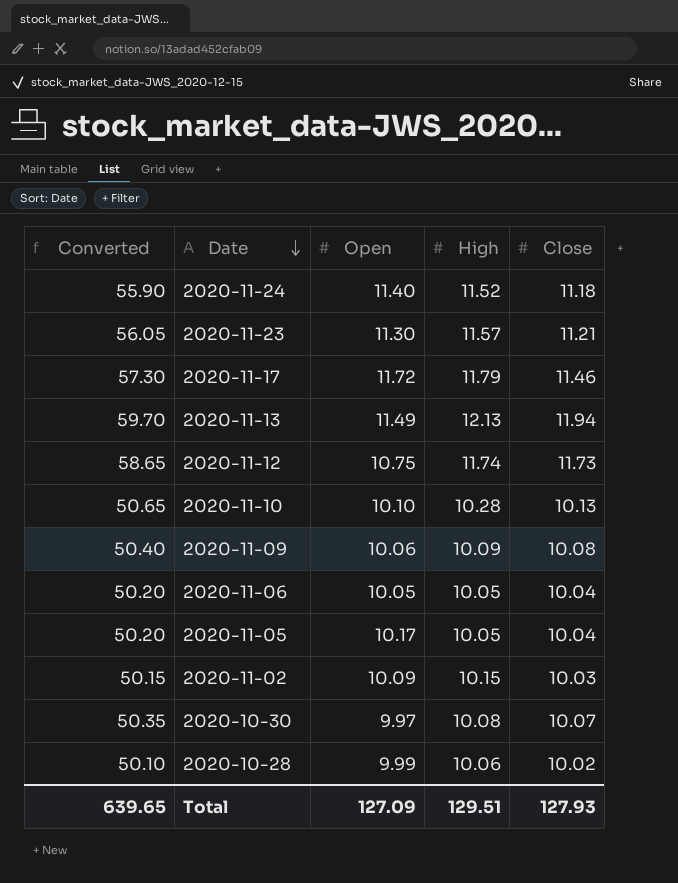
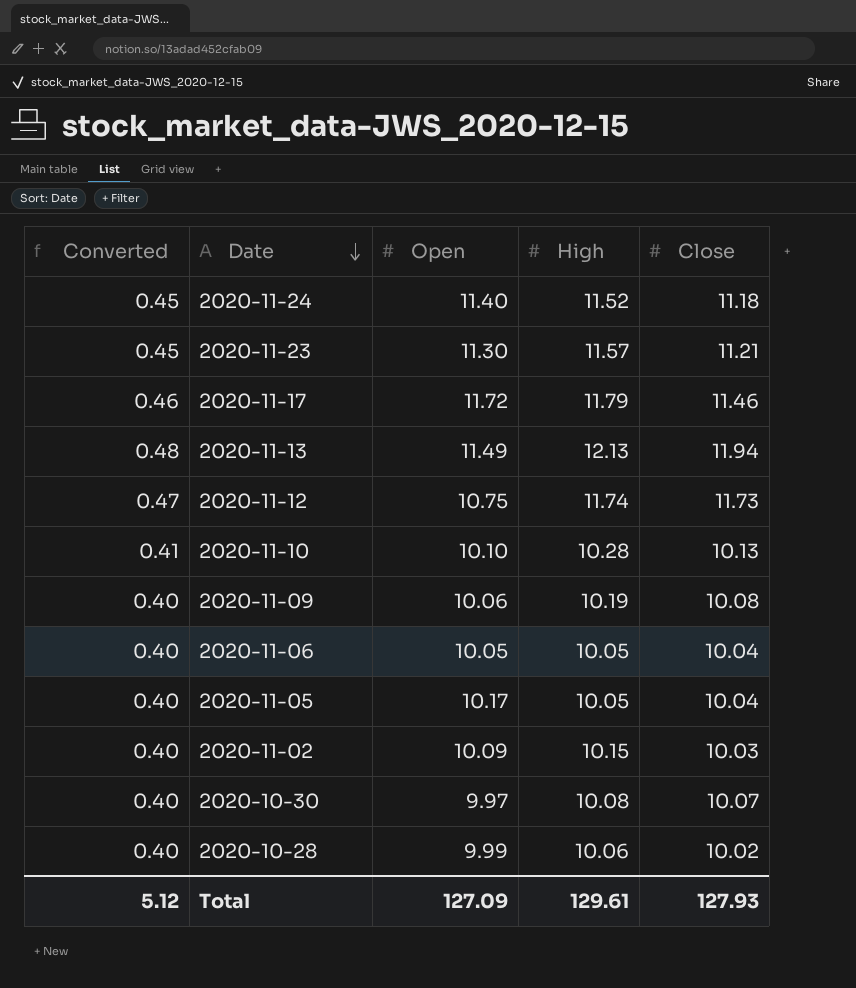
column Converted | formula: [Close] * 5 -> [Close] * 0.04
2020-11-09 | High: 10.09 -> 10.19
Total | Converted: 639.65 -> 5.12
Total | High: 129.51 -> 129.61

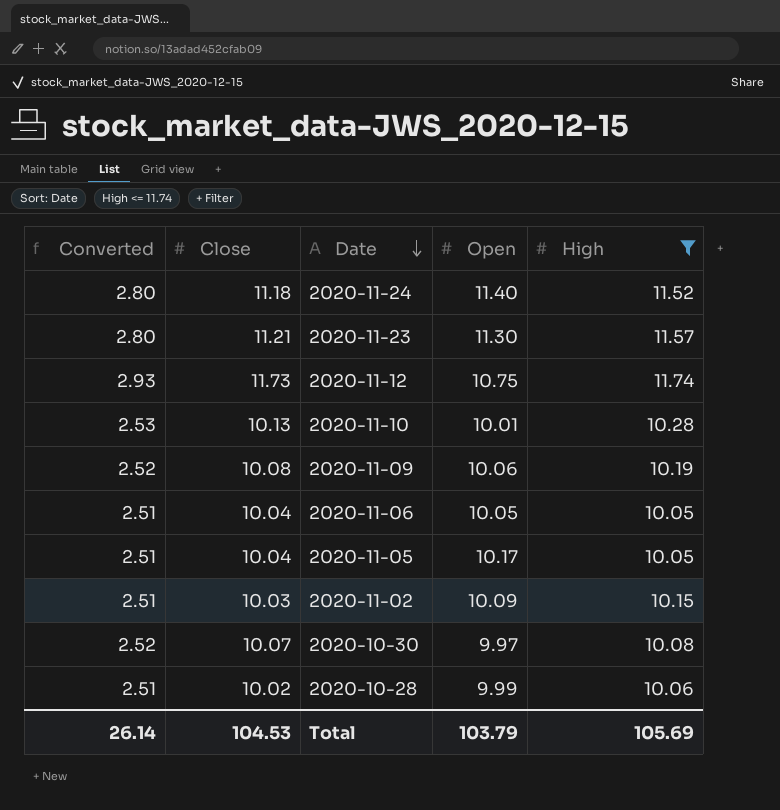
filter: none -> High <= 11.74
column Converted | formula: [Close] * 0.04 -> [Close] * 0.25
column Close | position: 5 -> 2
2020-11-10 | Open: 10.10 -> 10.01
Total | Converted: 5.12 -> 26.14
Total | Close: 127.93 -> 104.53
Total | Open: 127.09 -> 103.79
Total | High: 129.61 -> 105.69

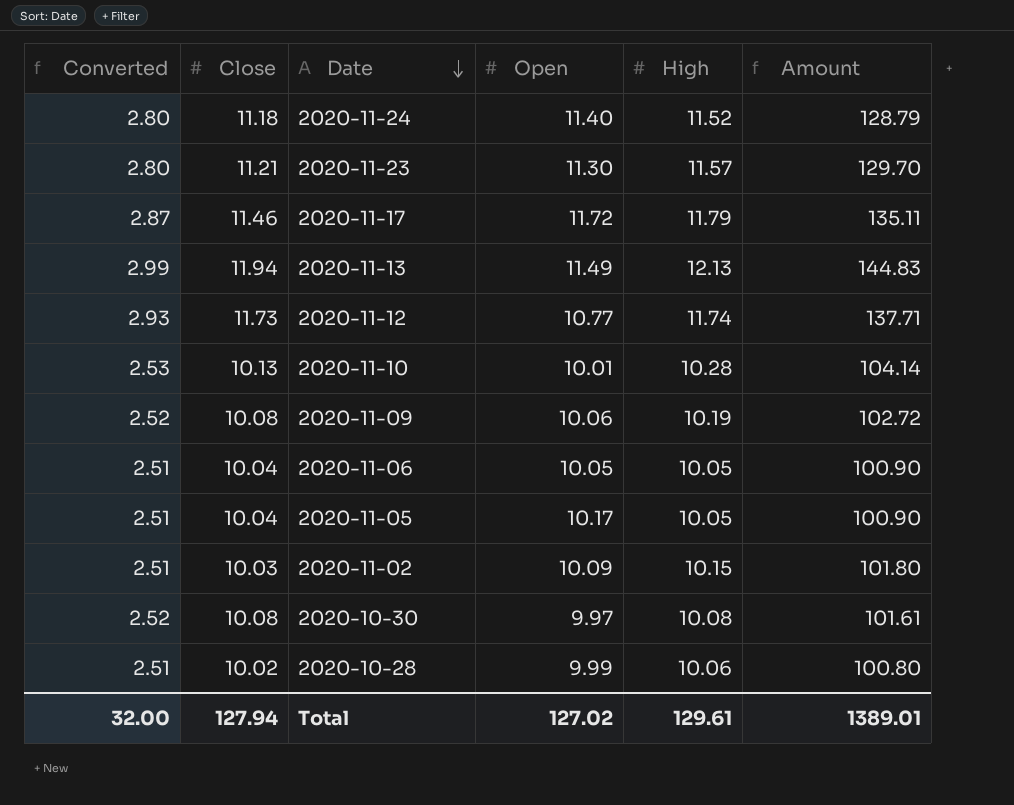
filter: High <= 11.74 -> none
column Amount | formula: none -> [Close] * [High]
2020-11-12 | Open: 10.75 -> 10.77
2020-10-30 | Close: 10.07 -> 10.08
Total | Converted: 26.14 -> 32.00
Total | Close: 104.53 -> 127.94
Total | Open: 103.79 -> 127.02
Total | High: 105.69 -> 129.61

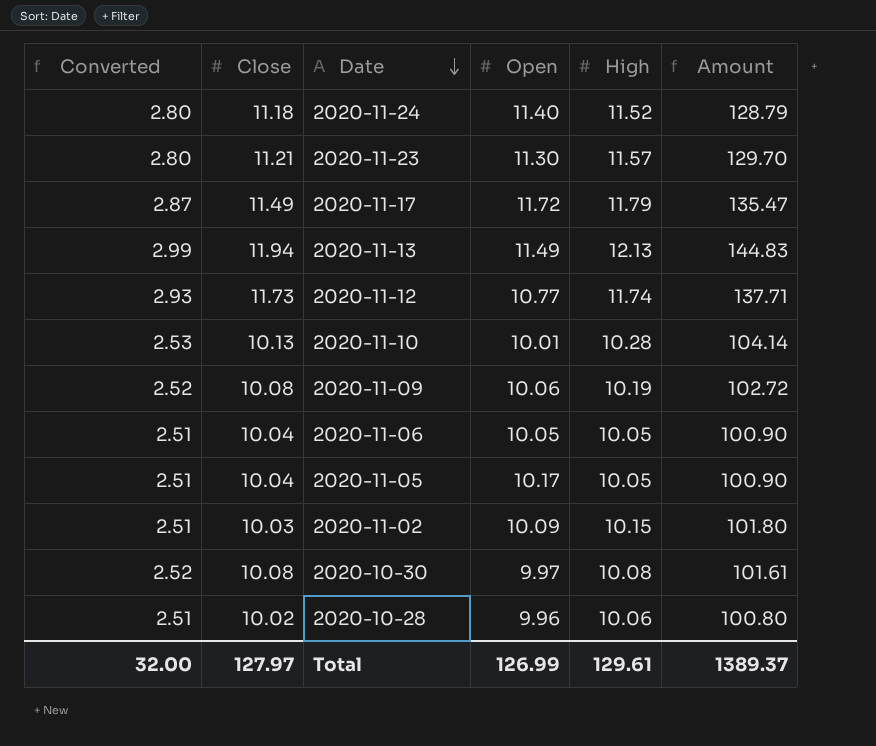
2020-11-17 | Close: 11.46 -> 11.49
2020-11-17 | Amount: 135.11 -> 135.47
2020-10-28 | Open: 9.99 -> 9.96
Total | Close: 127.94 -> 127.97
Total | Open: 127.02 -> 126.99
Total | Amount: 1389.01 -> 1389.37

